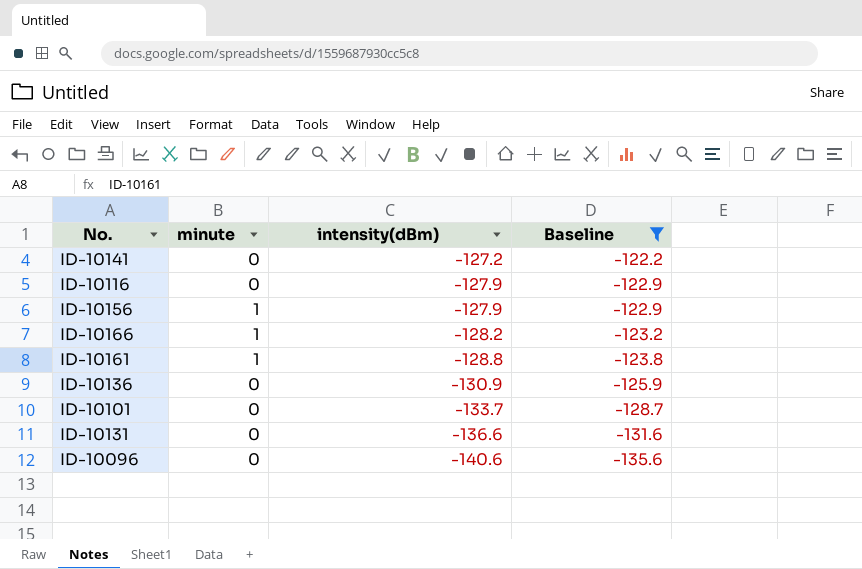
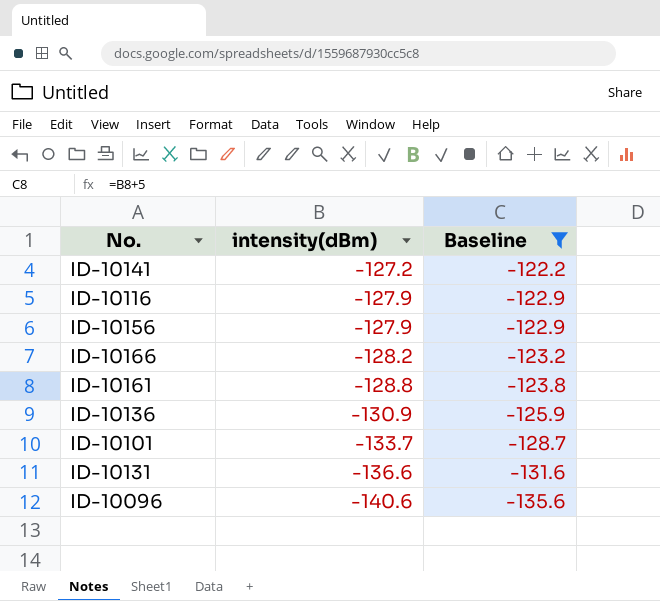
column minute | position: 2 -> none

